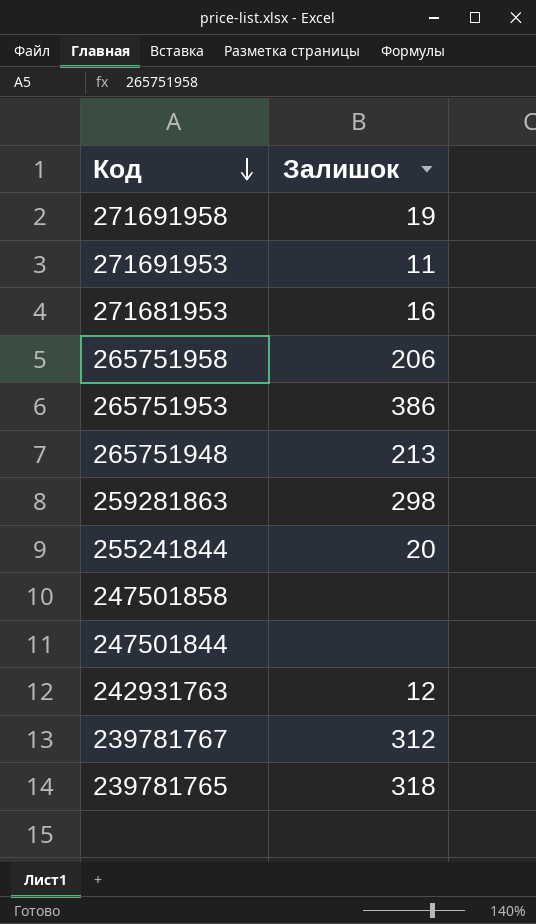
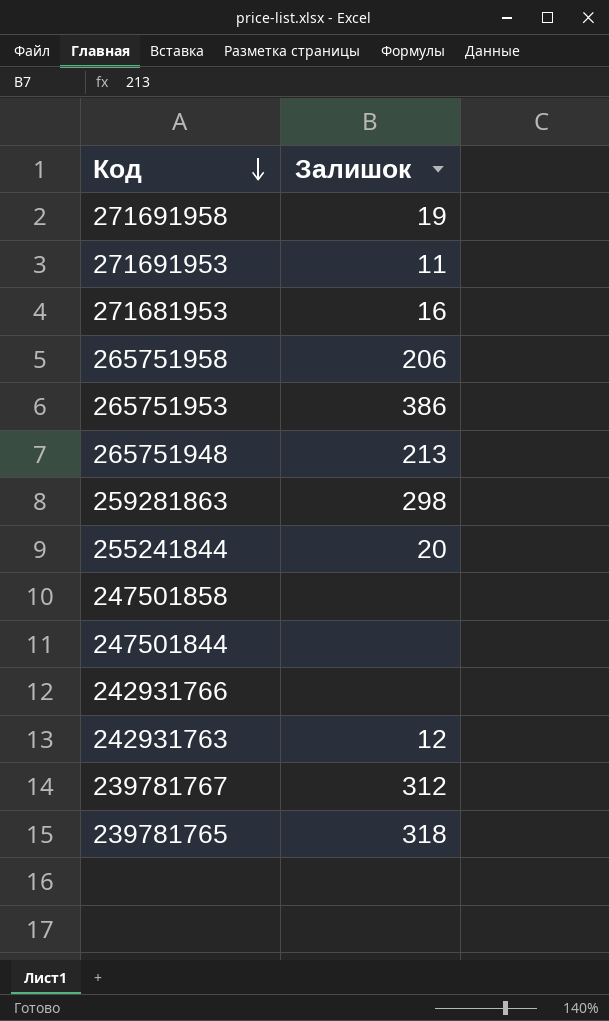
row 242931766: none -> none

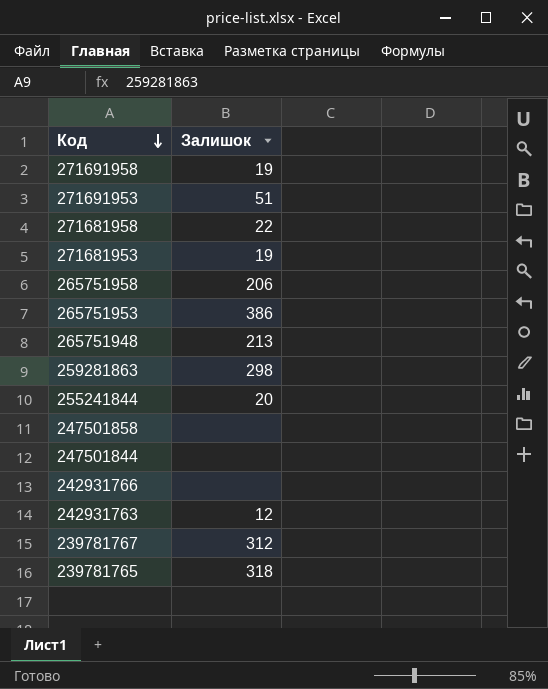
271691953 | Залишок: 11 -> 51
row 271681958: none -> 22
271681953 | Залишок: 16 -> 19

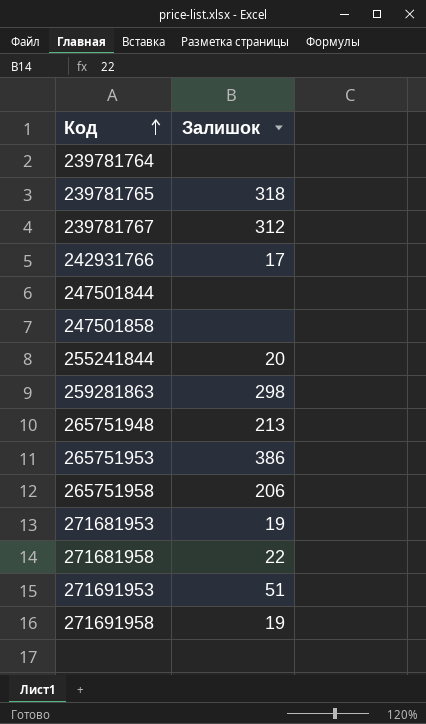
row order: Код descending -> Код ascending
row 242931763: 12 -> none
row 239781764: none -> none
242931766 | Залишок: none -> 17

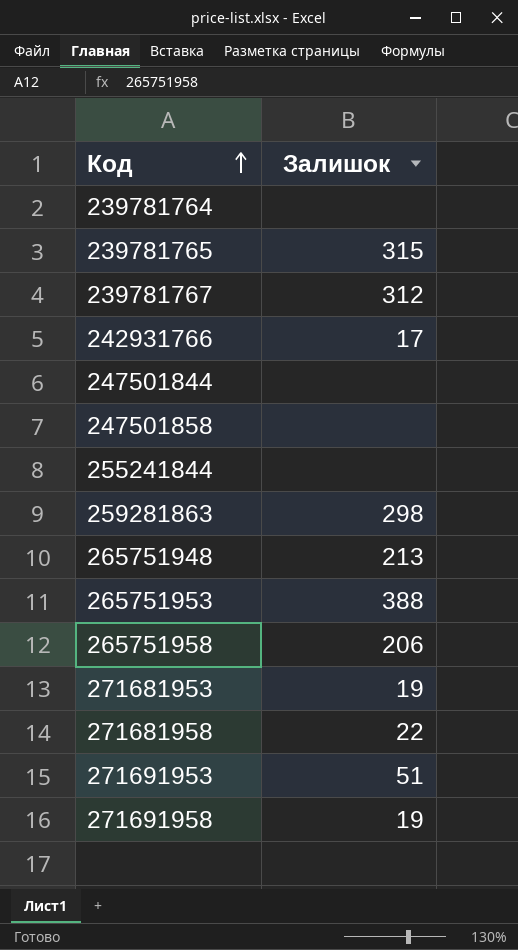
239781765 | Залишок: 318 -> 315
255241844 | Залишок: 20 -> none
265751953 | Залишок: 386 -> 388

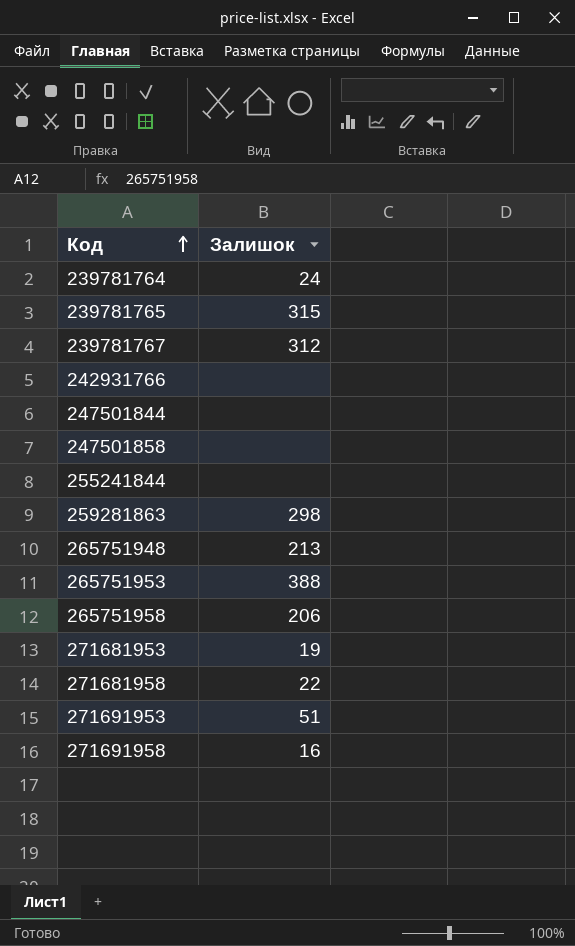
239781764 | Залишок: none -> 24
242931766 | Залишок: 17 -> none
271691958 | Залишок: 19 -> 16

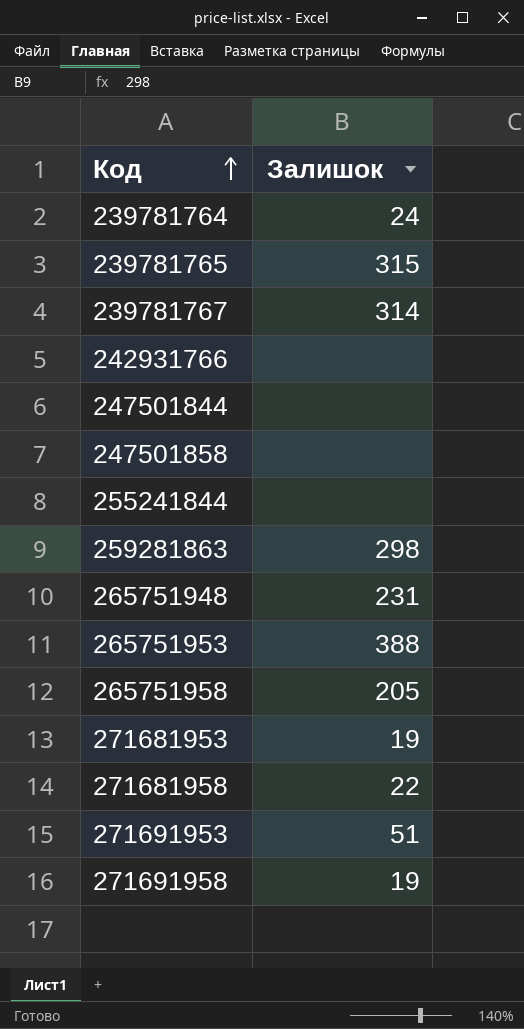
239781767 | Залишок: 312 -> 314
265751948 | Залишок: 213 -> 231
265751958 | Залишок: 206 -> 205
271691958 | Залишок: 16 -> 19

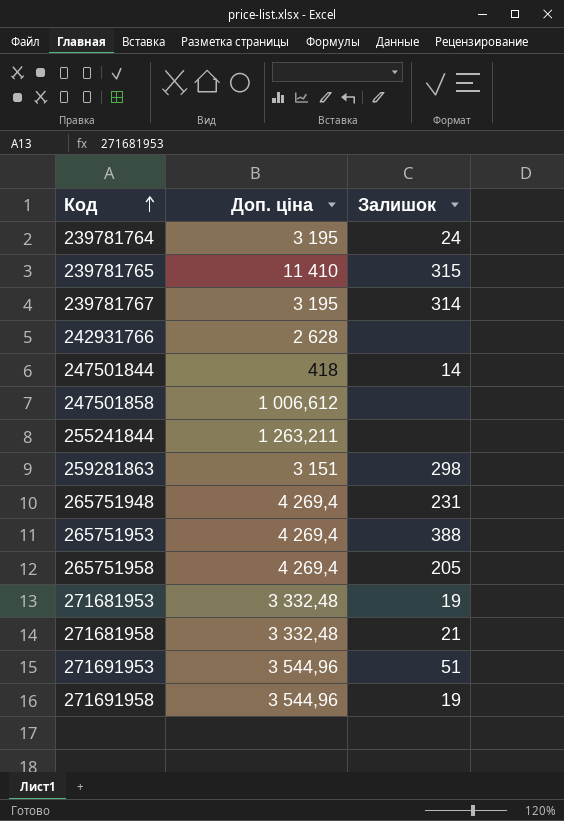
column Доп. ціна | position: none -> 2
247501844 | Залишок: none -> 14
271681958 | Залишок: 22 -> 21

